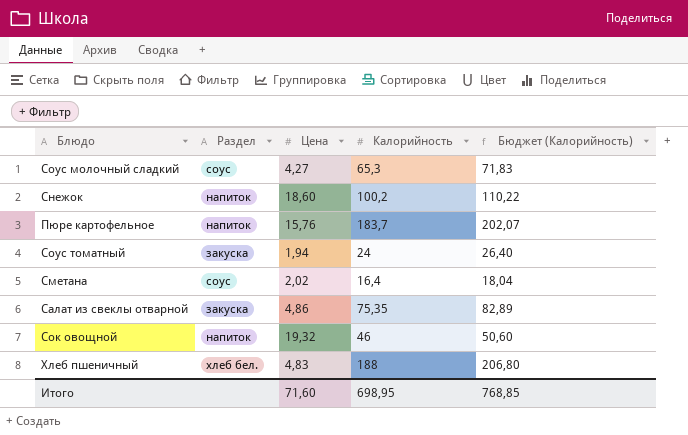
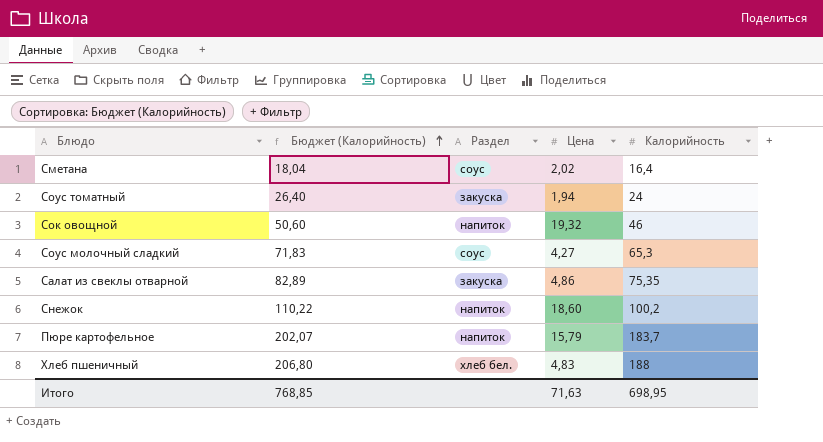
row order: none -> Бюджет (Калорийность) ascending
column Бюджет (Калорийность) | position: 5 -> 2
Пюре картофельное | Цена: 15,76 -> 15,79
Итого | Цена: 71,60 -> 71,63

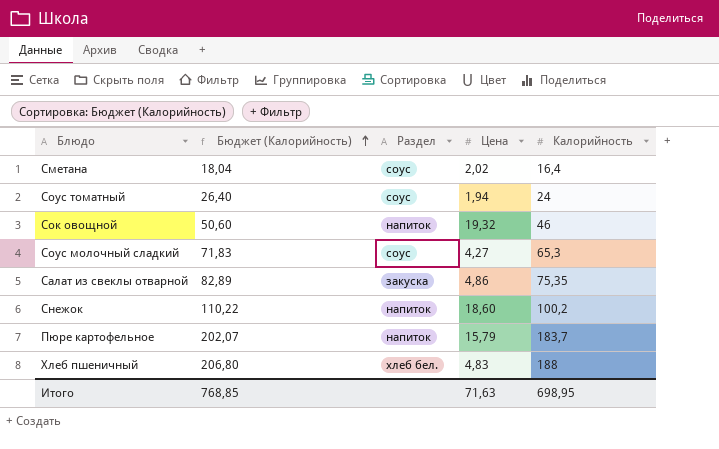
Соус томатный | Раздел: закуска -> соус

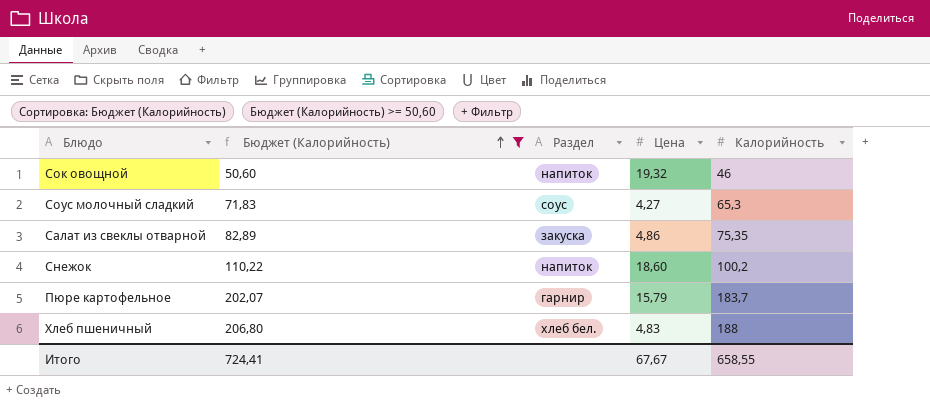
filter: none -> Бюджет (Калорийность) >= 50,60
Пюре картофельное | Раздел: напиток -> гарнир
Итого | Бюджет (Калорийность): 768,85 -> 724,41
Итого | Цена: 71,63 -> 67,67
Итого | Калорийность: 698,95 -> 658,55

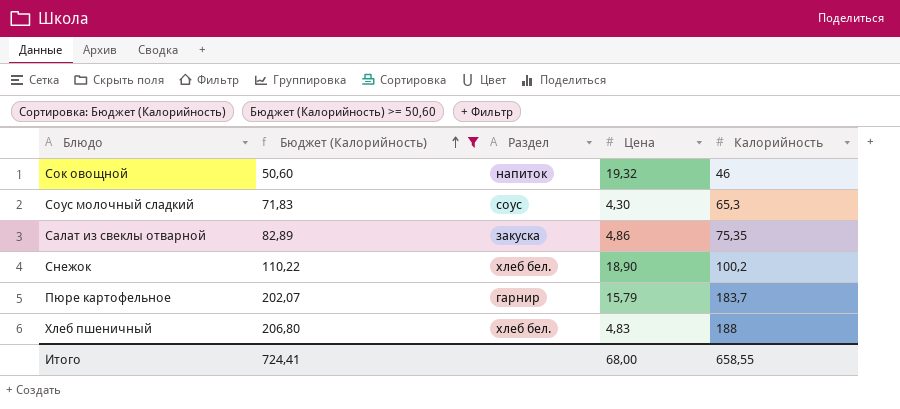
Соус молочный сладкий | Цена: 4,27 -> 4,30
Снежок | Раздел: напиток -> хлеб бел.
Снежок | Цена: 18,60 -> 18,90
Итого | Цена: 67,67 -> 68,00

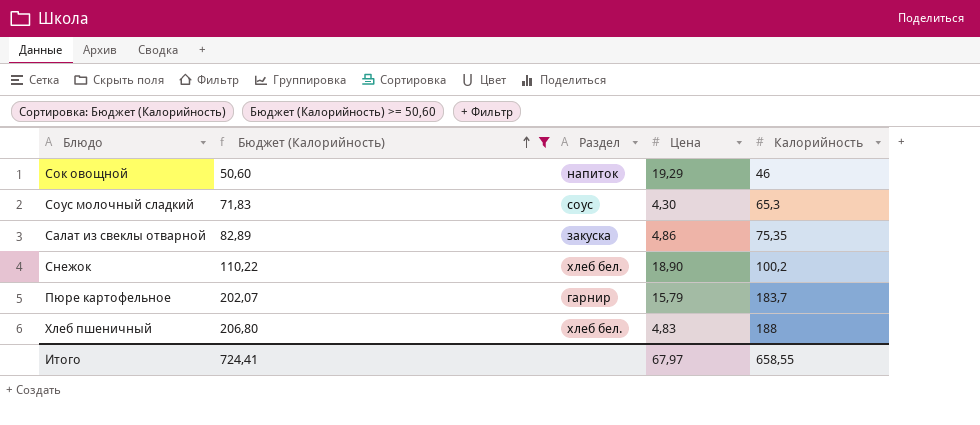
Сок овощной | Цена: 19,32 -> 19,29
Итого | Цена: 68,00 -> 67,97

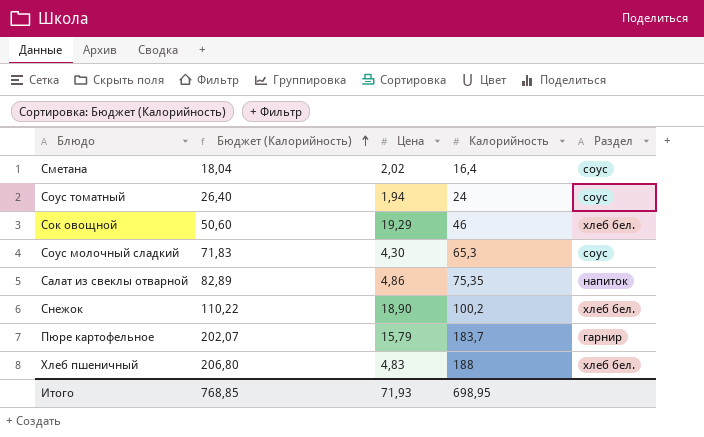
filter: Бюджет (Калорийность) >= 50,60 -> none
column Раздел | position: 3 -> 5
Сок овощной | Раздел: напиток -> хлеб бел.
Салат из свеклы отварной | Раздел: закуска -> напиток
Итого | Бюджет (Калорийность): 724,41 -> 768,85
Итого | Цена: 67,97 -> 71,93
Итого | Калорийность: 658,55 -> 698,95

